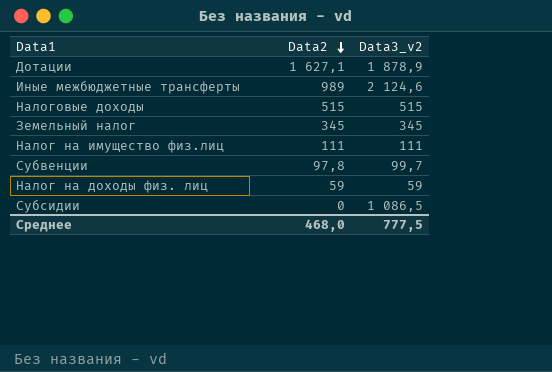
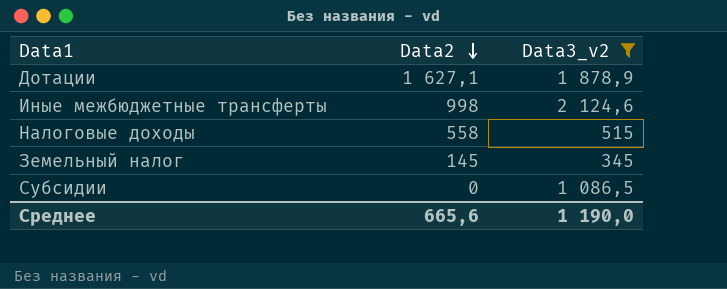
filter: none -> Data3_v2 >= 345
Иные межбюджетные трансферты | Data2: 989 -> 998
Налоговые доходы | Data2: 515 -> 558
Земельный налог | Data2: 345 -> 145
Среднее | Data2: 468,0 -> 665,6
Среднее | Data3_v2: 777,5 -> 1 190,0

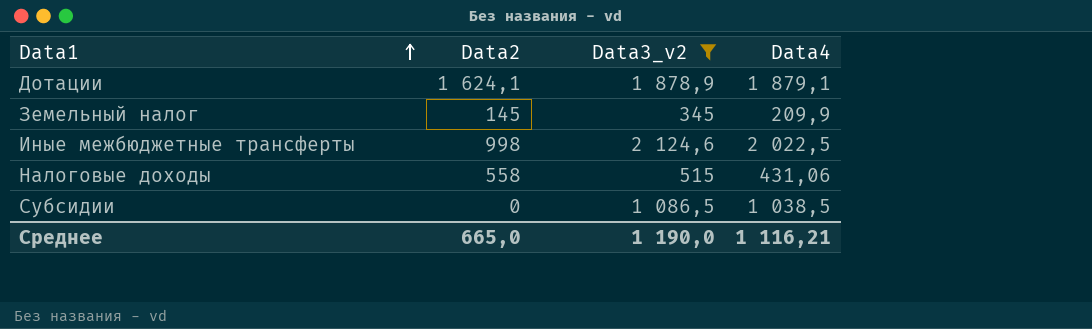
row order: Data2 descending -> Data1 ascending
column Data4 | position: none -> 4
Дотации | Data2: 1 627,1 -> 1 624,1
Среднее | Data2: 665,6 -> 665,0

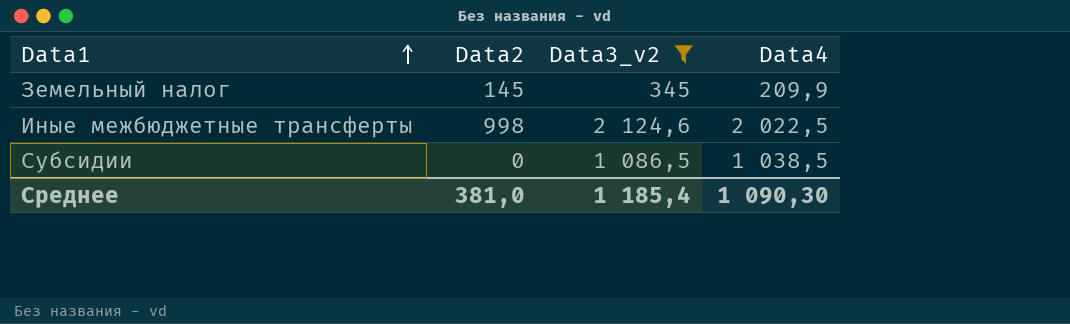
row Дотации: 1 624,1 | 1 878,9 | 1 879,1 -> none
row Налоговые доходы: 558 | 515 | 431,06 -> none
Среднее | Data2: 665,0 -> 381,0
Среднее | Data3_v2: 1 190,0 -> 1 185,4
Среднее | Data4: 1 116,21 -> 1 090,30

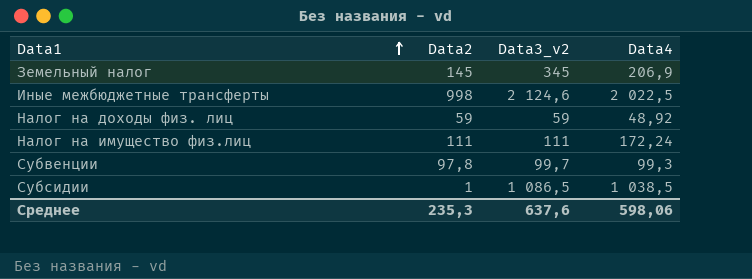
filter: Data3_v2 >= 345 -> none
Земельный налог | Data4: 209,9 -> 206,9
Субсидии | Data2: 0 -> 1
Среднее | Data2: 381,0 -> 235,3
Среднее | Data3_v2: 1 185,4 -> 637,6
Среднее | Data4: 1 090,30 -> 598,06

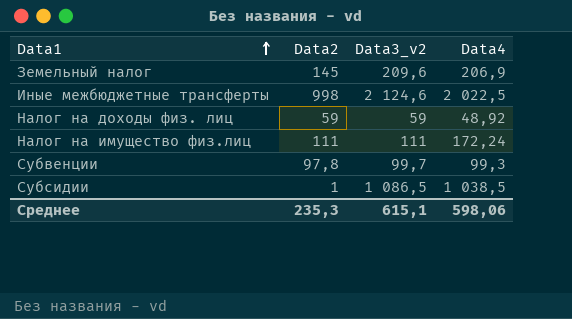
Земельный налог | Data3_v2: 345 -> 209,6
Среднее | Data3_v2: 637,6 -> 615,1

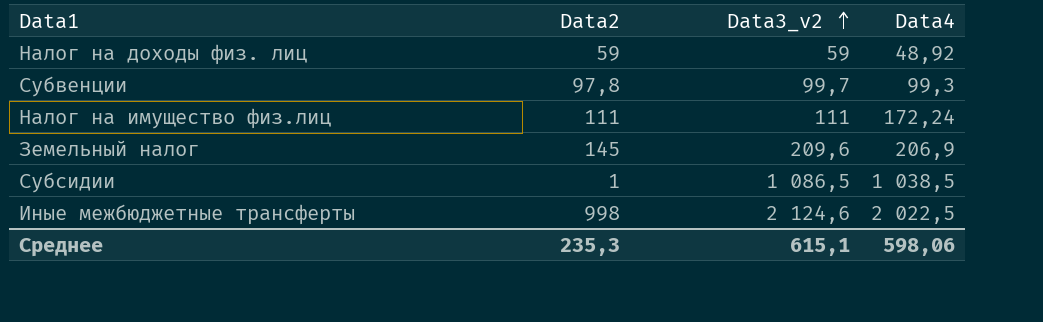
row order: Data1 ascending -> Data3_v2 ascending

